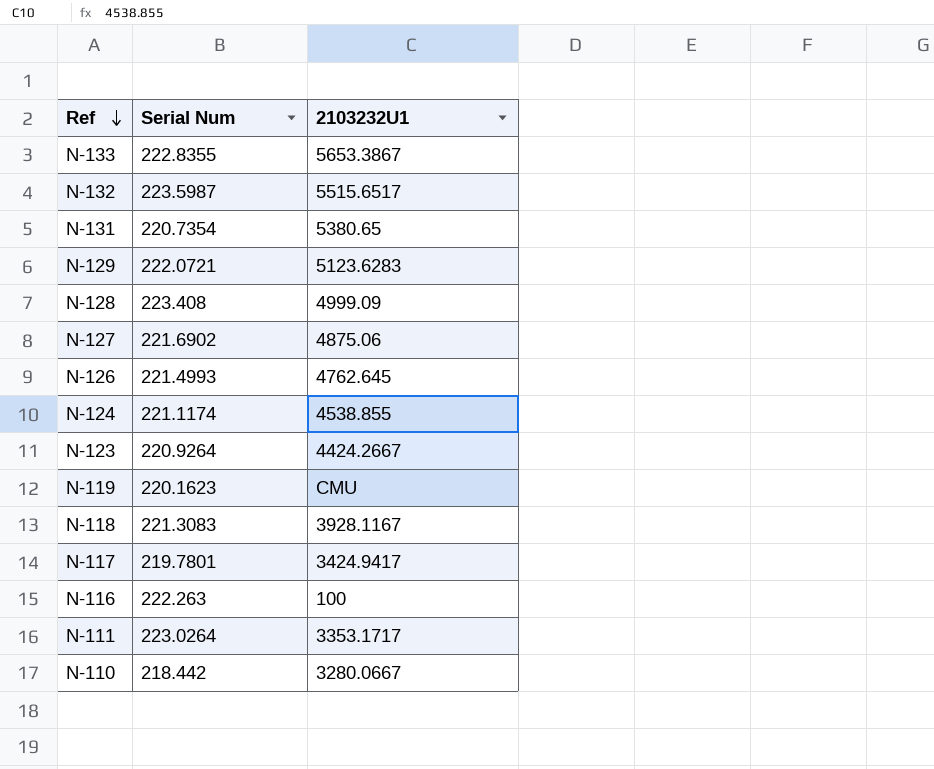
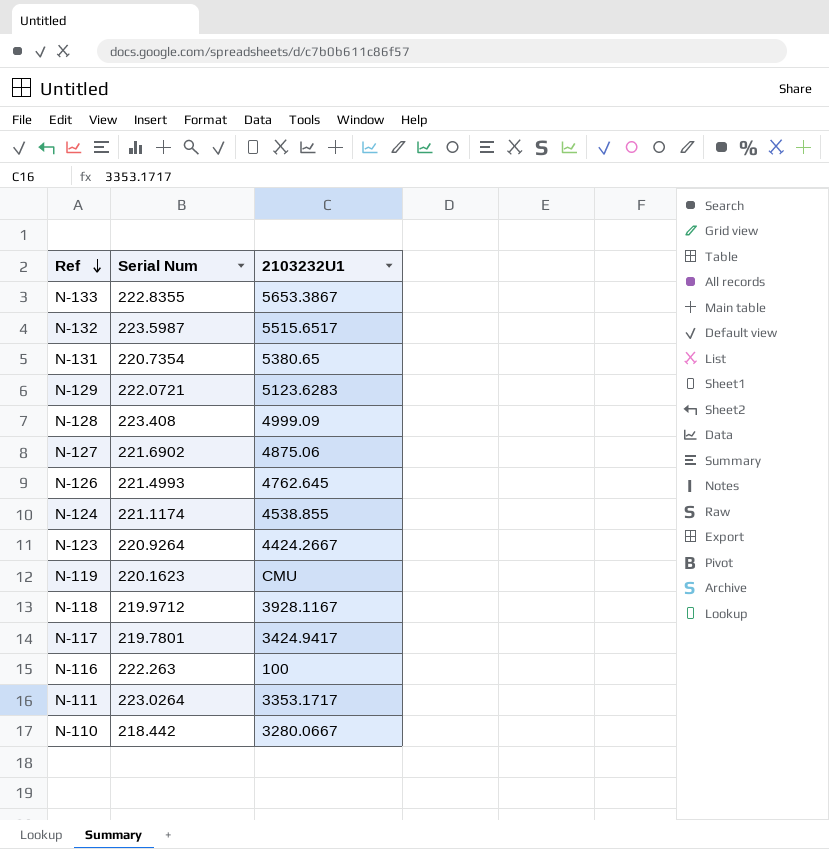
N-118 | Serial Num: 221.3083 -> 219.9712

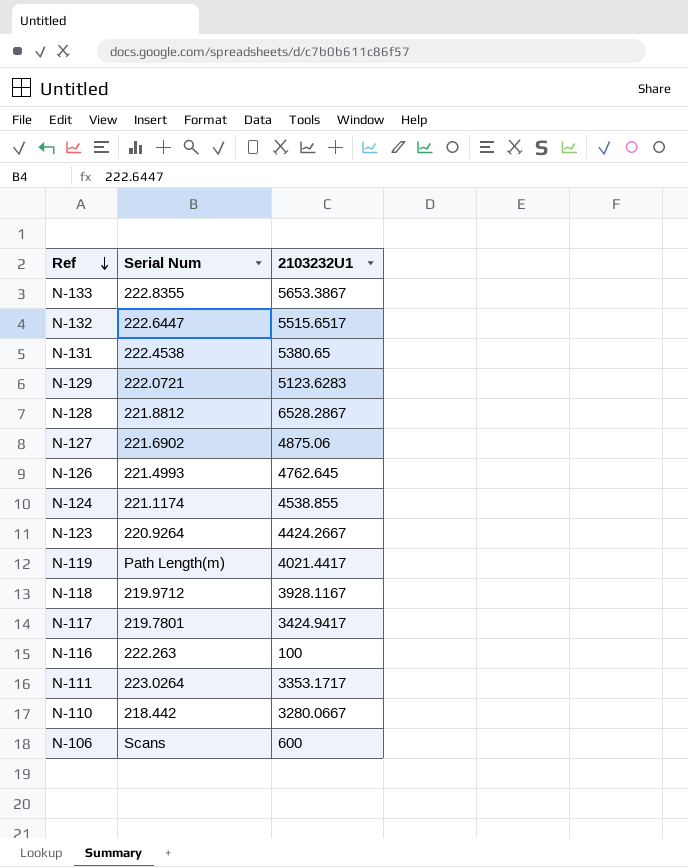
N-132 | Serial Num: 223.5987 -> 222.6447
N-131 | Serial Num: 220.7354 -> 222.4538
N-128 | Serial Num: 223.408 -> 221.8812
N-128 | 2103232U1: 4999.09 -> 6528.2867
N-119 | Serial Num: 220.1623 -> Path Length(m)
N-119 | 2103232U1: CMU -> 4021.4417
row N-106: none -> Scans | 600

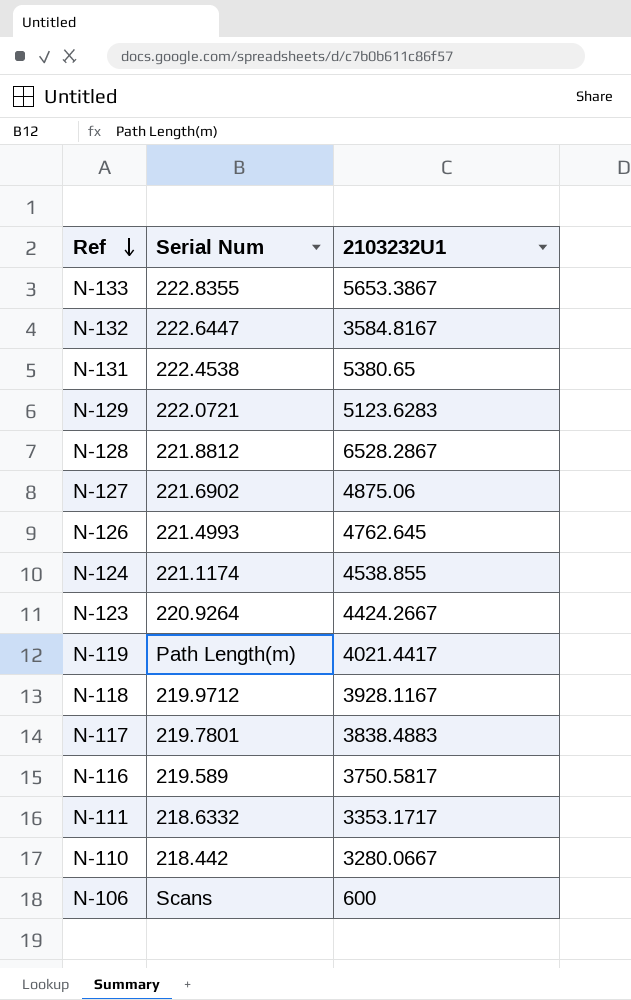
N-132 | 2103232U1: 5515.6517 -> 3584.8167
N-117 | 2103232U1: 3424.9417 -> 3838.4883
N-116 | Serial Num: 222.263 -> 219.589
N-116 | 2103232U1: 100 -> 3750.5817
N-111 | Serial Num: 223.0264 -> 218.6332

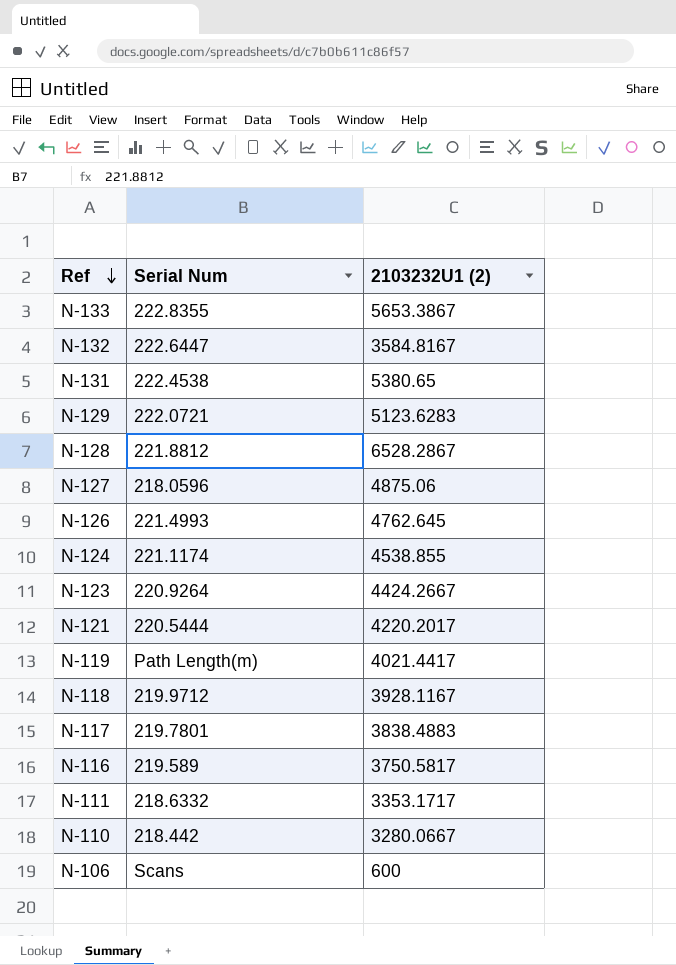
column name: 2103232U1 -> 2103232U1 (2)
N-127 | Serial Num: 221.6902 -> 218.0596
row N-121: none -> 220.5444 | 4220.2017

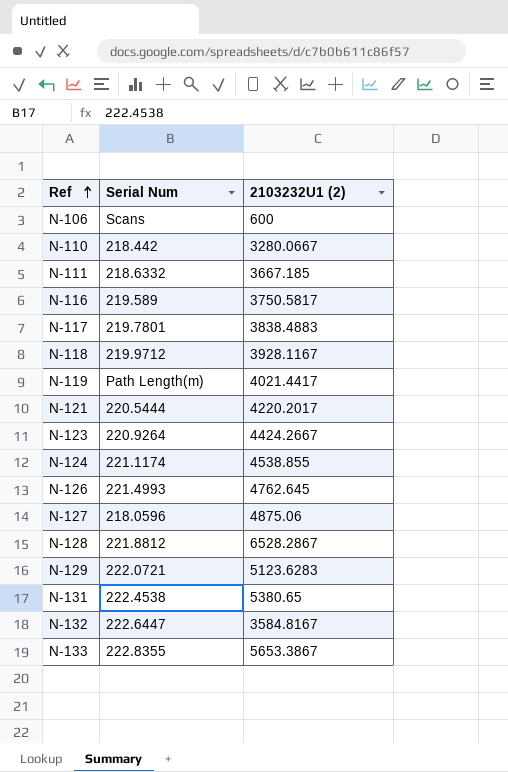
row order: Ref descending -> Ref ascending
N-111 | 2103232U1 (2): 3353.1717 -> 3667.185

